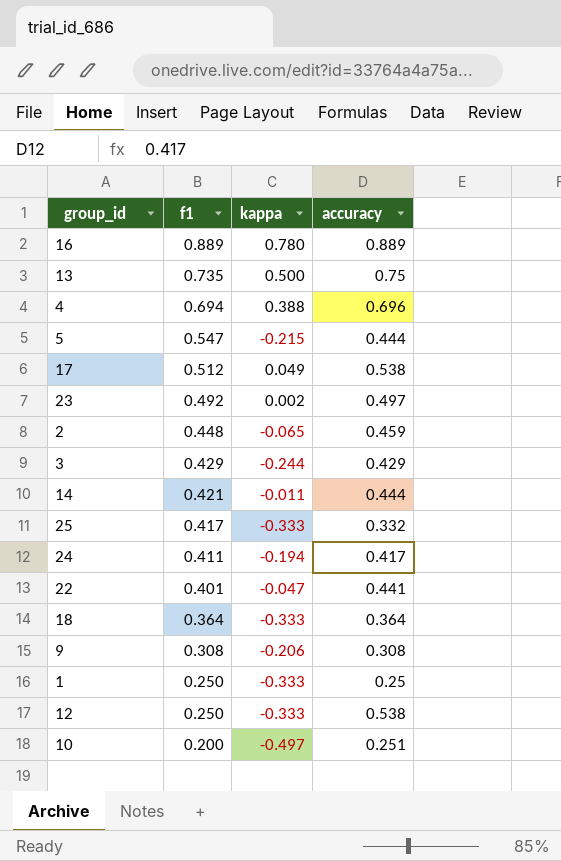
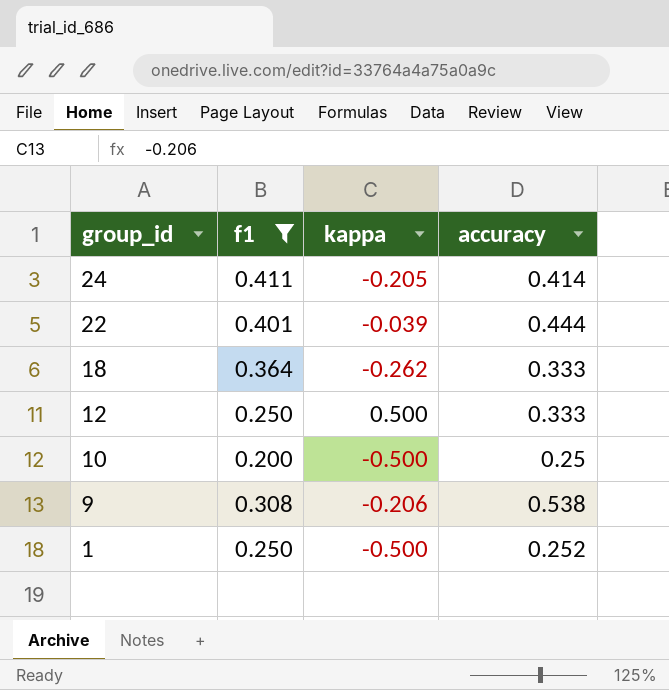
filter: none -> f1 <= 0.411
row order: f1 descending -> group_id descending
24 | kappa: -0.194 -> -0.205
24 | accuracy: 0.417 -> 0.414
22 | kappa: -0.047 -> -0.039
22 | accuracy: 0.441 -> 0.444
18 | kappa: -0.333 -> -0.262
18 | accuracy: 0.364 -> 0.333
12 | kappa: -0.333 -> 0.500
12 | accuracy: 0.538 -> 0.333
10 | kappa: -0.497 -> -0.500
10 | accuracy: 0.251 -> 0.25
9 | accuracy: 0.308 -> 0.538
1 | kappa: -0.333 -> -0.500
1 | accuracy: 0.25 -> 0.252

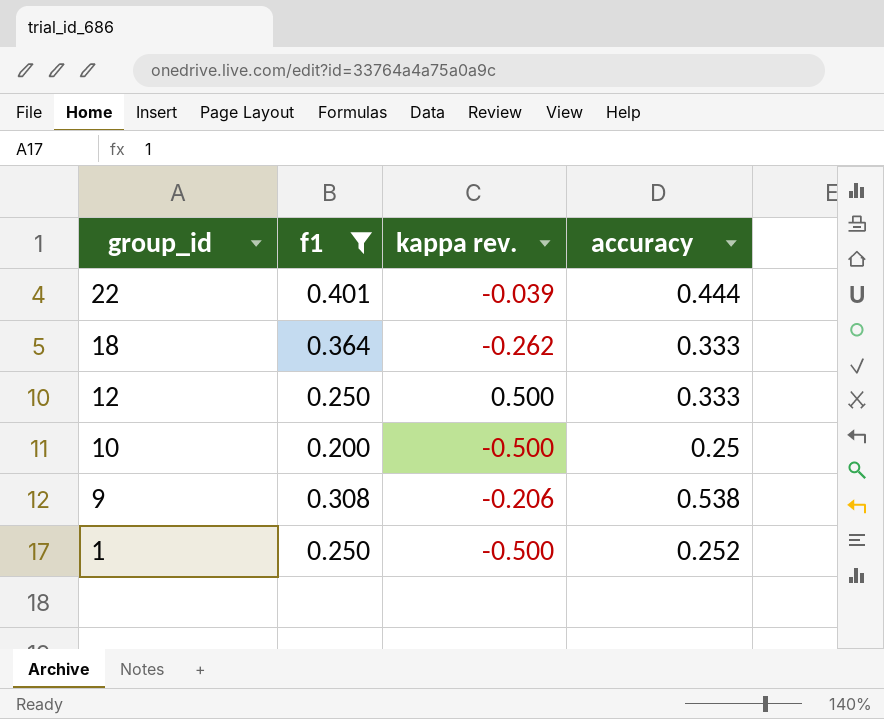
column name: kappa -> kappa rev.
row 24: 0.411 | -0.205 | 0.414 -> none

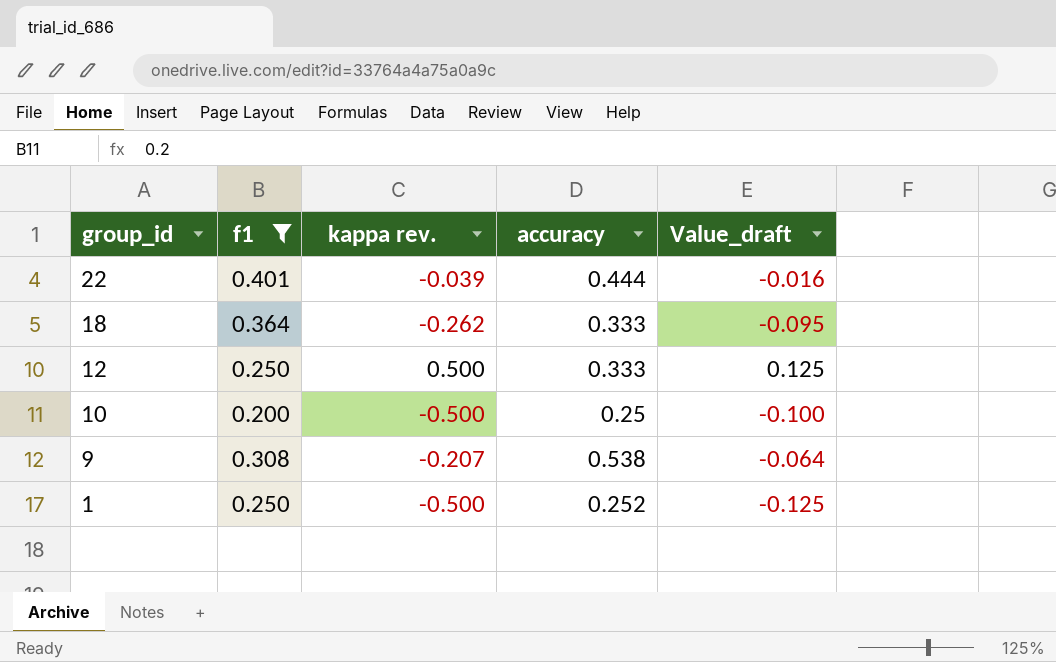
column Value_draft | formula: none -> [f1] * [kappa rev.]
9 | kappa rev.: -0.206 -> -0.207

